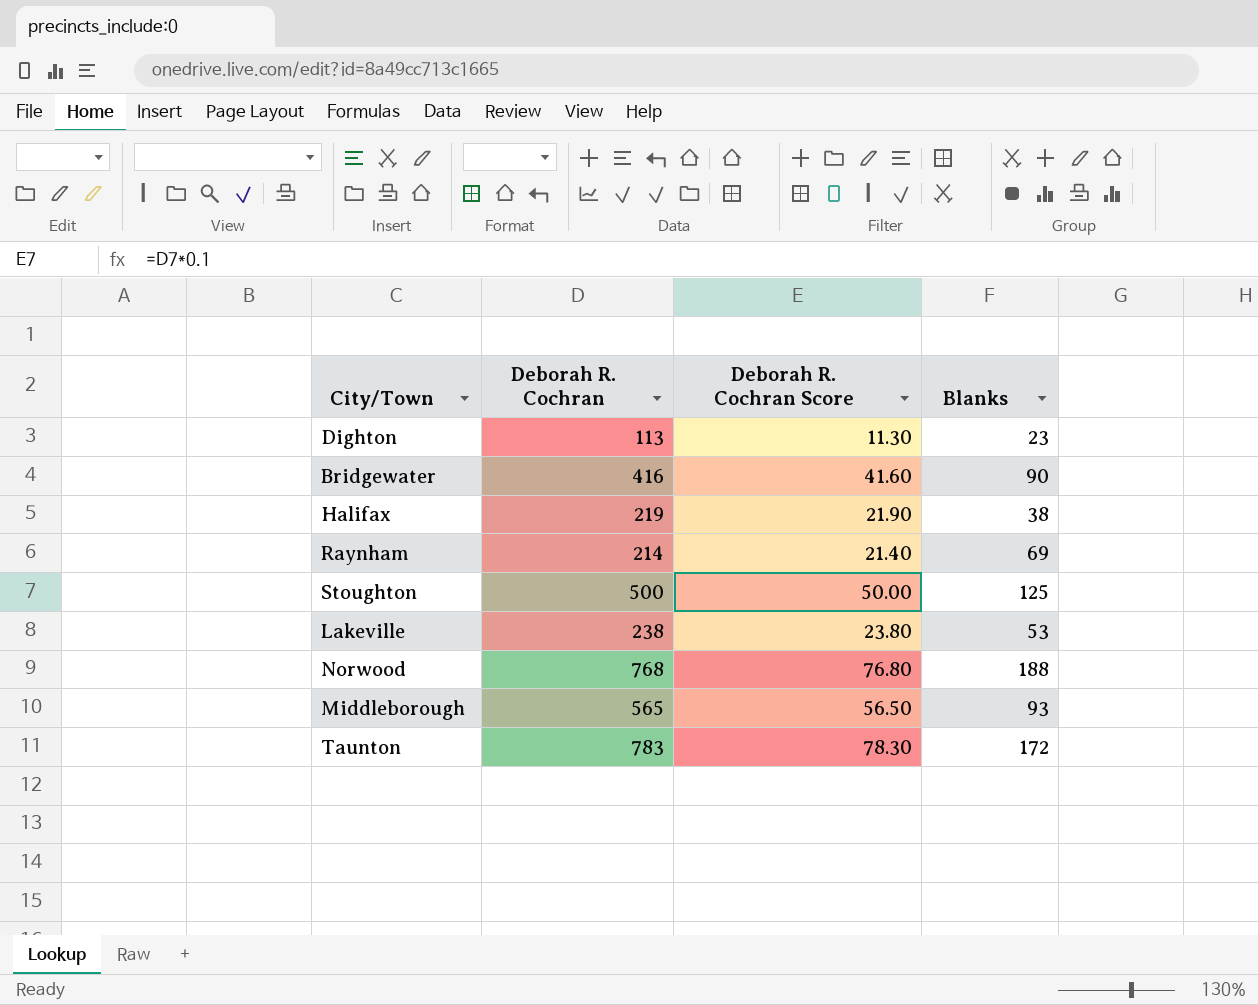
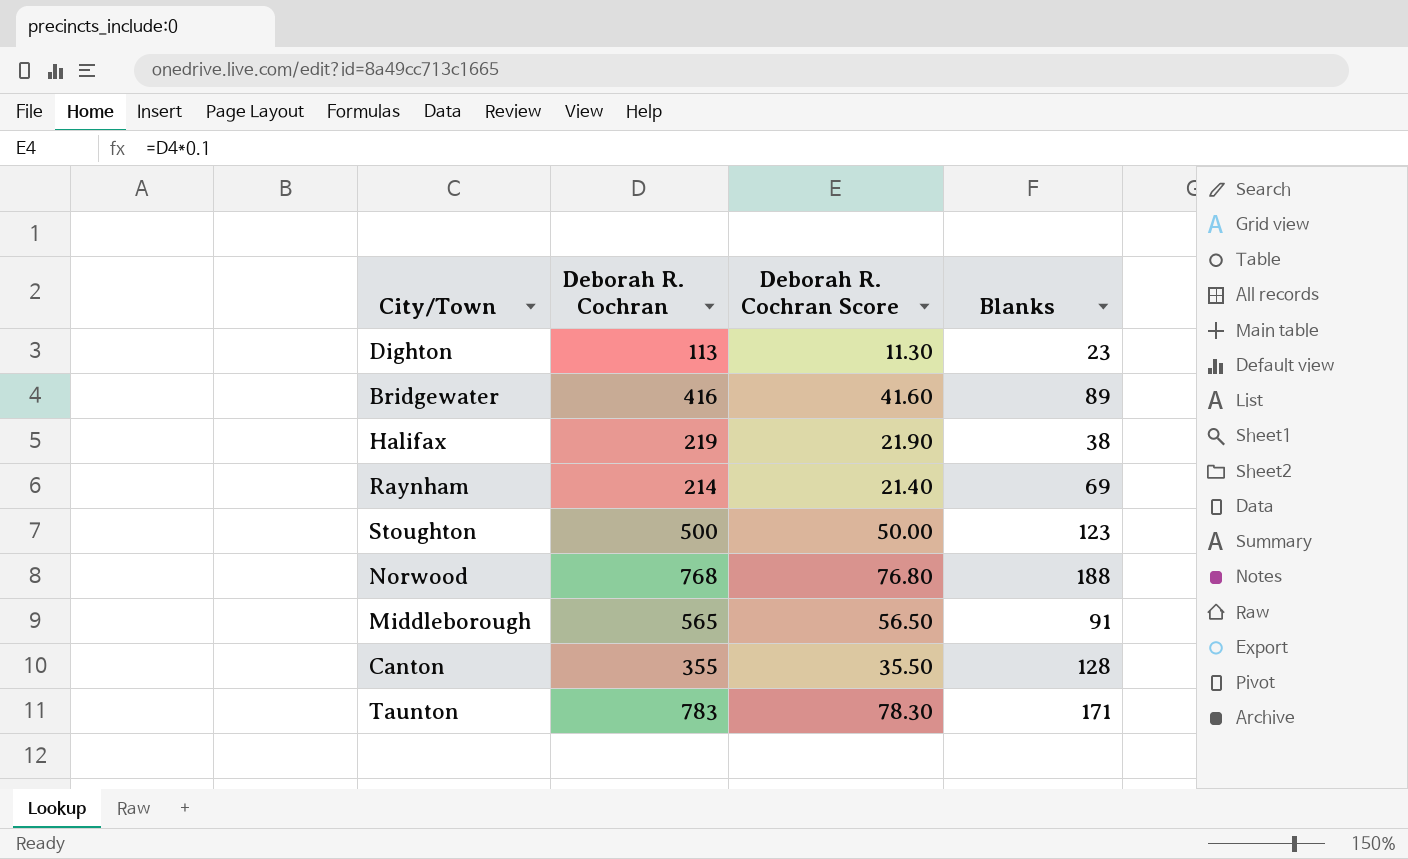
row Lakeville: 238 | 23.80 | 53 -> none
Bridgewater | Blanks: 90 -> 89
Stoughton | Blanks: 125 -> 123
Middleborough | Blanks: 93 -> 91
row Canton: none -> 355 | 35.50 | 128
Taunton | Blanks: 172 -> 171

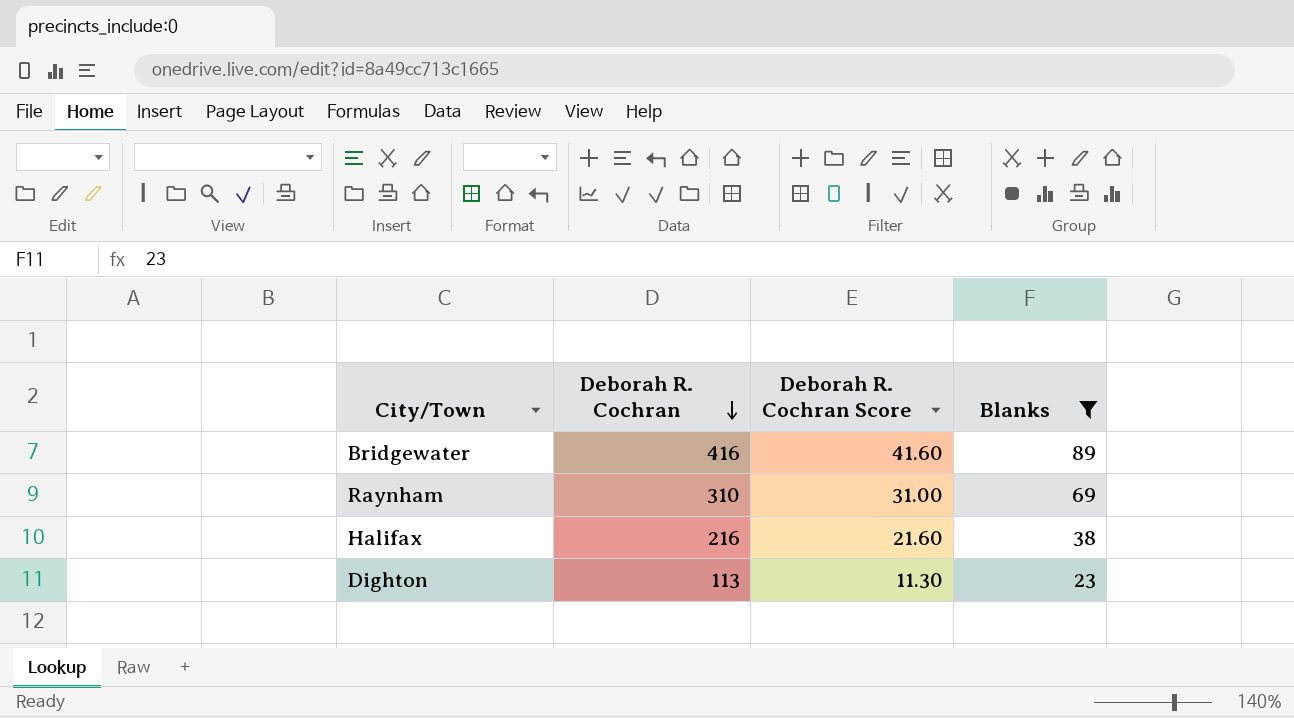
filter: none -> Blanks <= 89
row order: none -> Deborah R. Cochran descending
Raynham | Deborah R. Cochran: 214 -> 310
Raynham | Deborah R. Cochran Score: 21.40 -> 31.00
Halifax | Deborah R. Cochran: 219 -> 216
Halifax | Deborah R. Cochran Score: 21.90 -> 21.60

